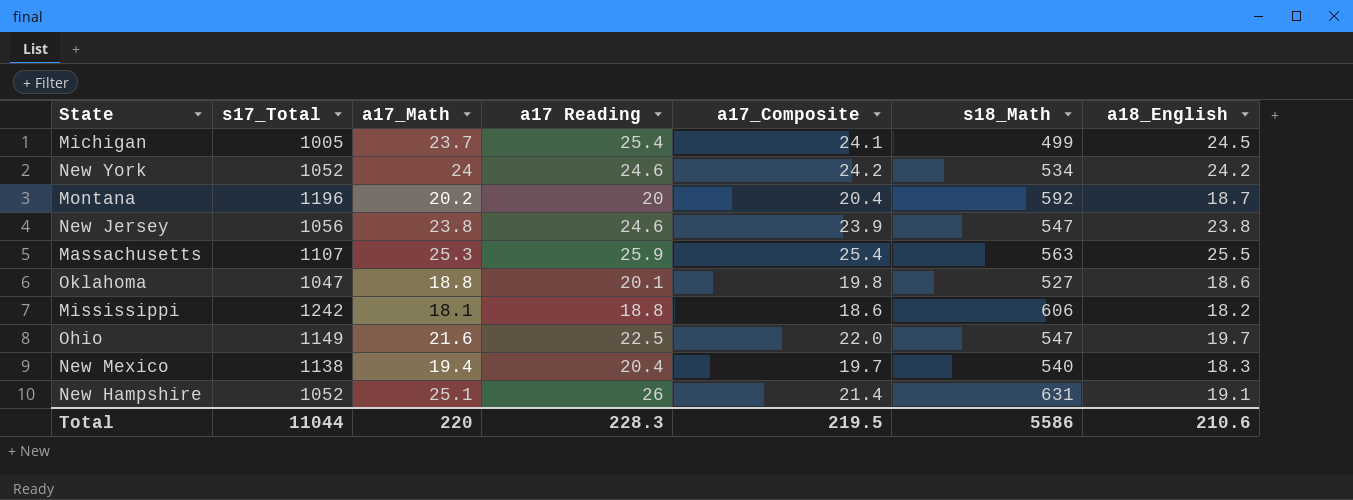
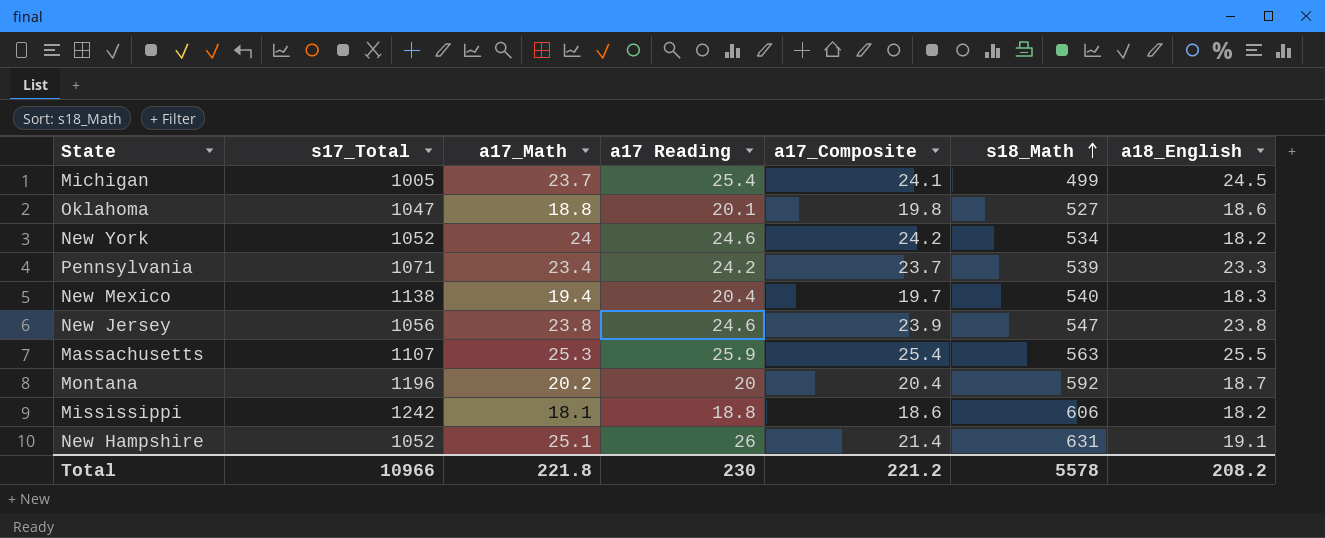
row order: none -> s18_Math ascending
row Ohio: 1149 | 21.6 | 22.5 | 22.0 | 547 | 19.7 -> none
New York | a18_English: 24.2 -> 18.2
row Pennsylvania: none -> 1071 | 23.4 | 24.2 | 23.7 | 539 | 23.3
Total | s17_Total: 11044 -> 10966
Total | a17_Math: 220 -> 221.8
Total | a17 Reading: 228.3 -> 230
Total | a17_Composite: 219.5 -> 221.2
Total | s18_Math: 5586 -> 5578
Total | a18_English: 210.6 -> 208.2

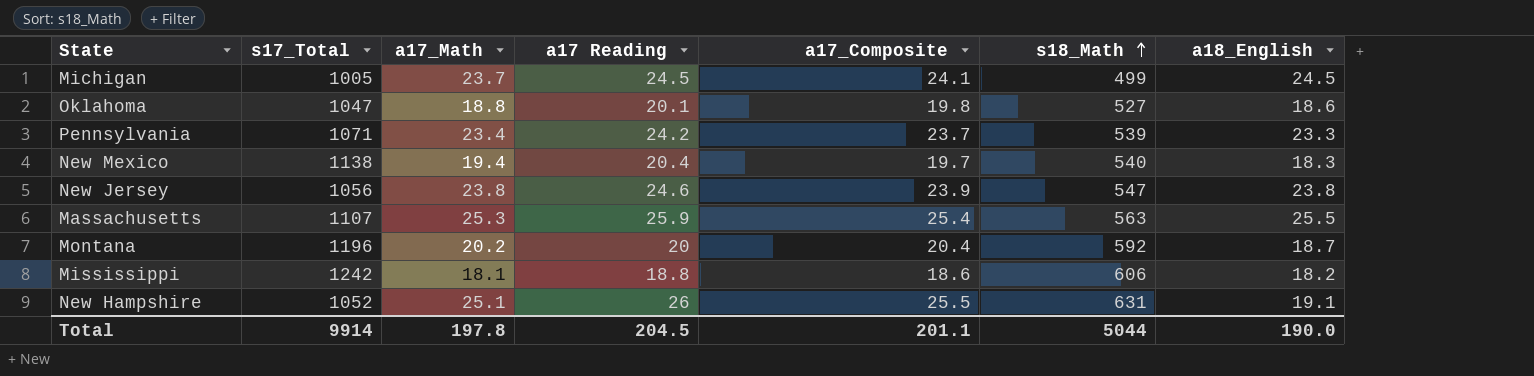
row New York: 1052 | 24 | 24.6 | 24.2 | 534 | 18.2 -> none
Michigan | a17 Reading: 25.4 -> 24.5
New Hampshire | a17_Composite: 21.4 -> 25.5
Total | s17_Total: 10966 -> 9914
Total | a17_Math: 221.8 -> 197.8
Total | a17 Reading: 230 -> 204.5
Total | a17_Composite: 221.2 -> 201.1
Total | s18_Math: 5578 -> 5044
Total | a18_English: 208.2 -> 190.0

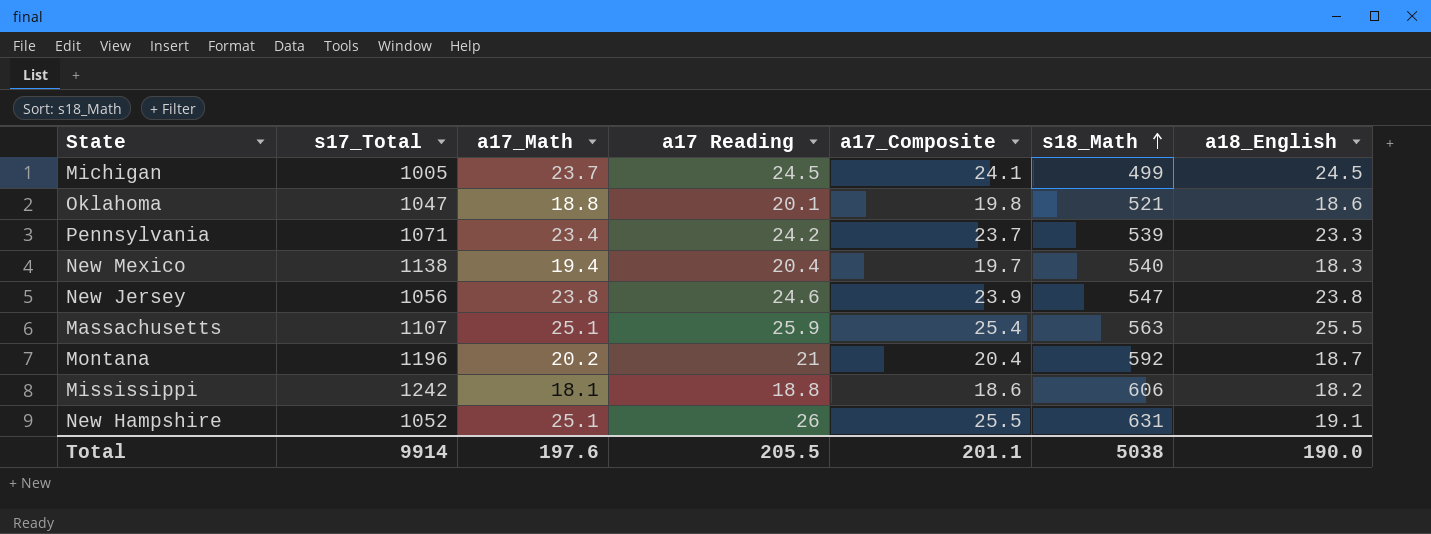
Oklahoma | s18_Math: 527 -> 521
Massachusetts | a17_Math: 25.3 -> 25.1
Montana | a17 Reading: 20 -> 21
Total | a17_Math: 197.8 -> 197.6
Total | a17 Reading: 204.5 -> 205.5
Total | s18_Math: 5044 -> 5038

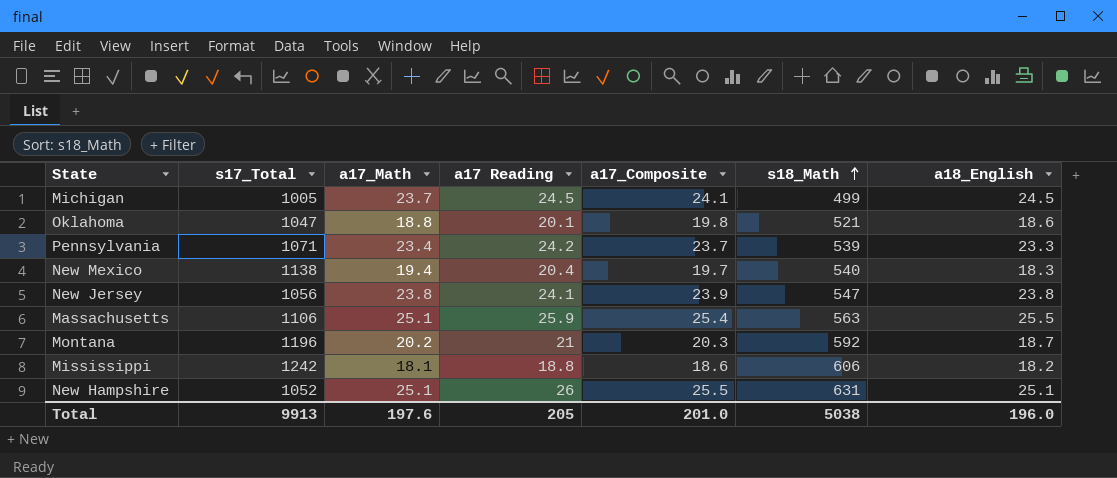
New Jersey | a17 Reading: 24.6 -> 24.1
Massachusetts | s17_Total: 1107 -> 1106
Montana | a17_Composite: 20.4 -> 20.3
New Hampshire | a18_English: 19.1 -> 25.1
Total | s17_Total: 9914 -> 9913
Total | a17 Reading: 205.5 -> 205
Total | a17_Composite: 201.1 -> 201.0
Total | a18_English: 190.0 -> 196.0

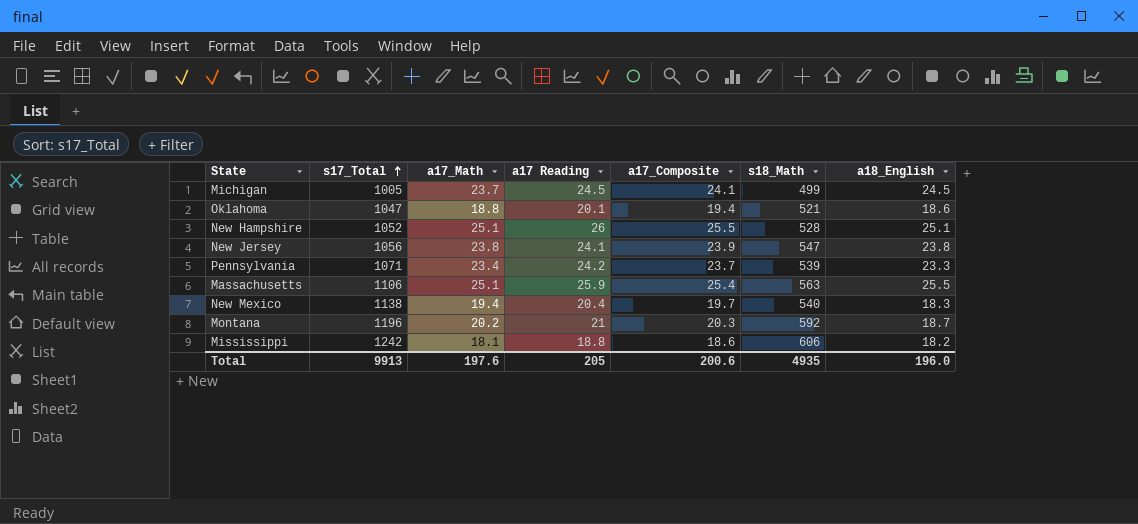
row order: s18_Math ascending -> s17_Total ascending
Oklahoma | a17_Composite: 19.8 -> 19.4
New Hampshire | s18_Math: 631 -> 528
Total | a17_Composite: 201.0 -> 200.6
Total | s18_Math: 5038 -> 4935

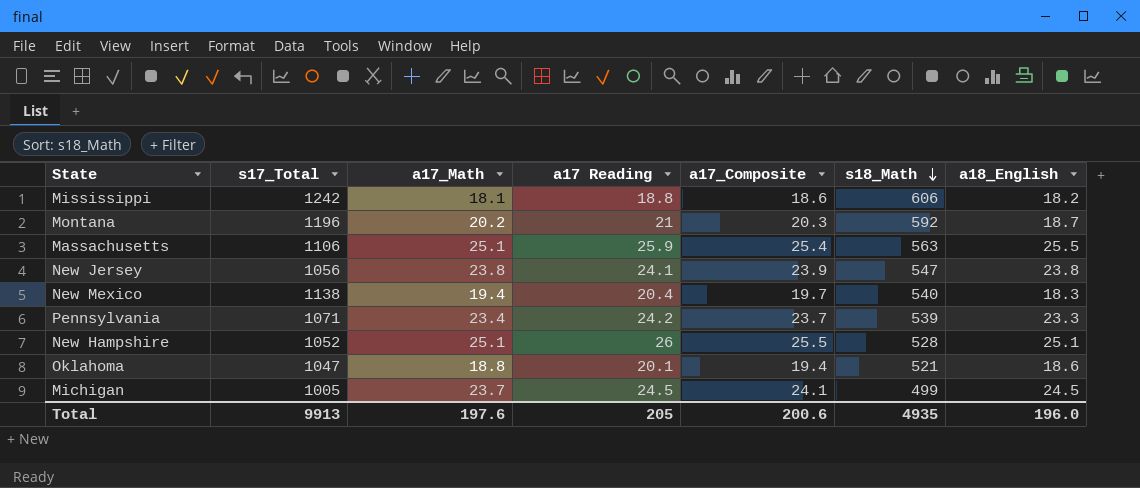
row order: s17_Total ascending -> s18_Math descending

